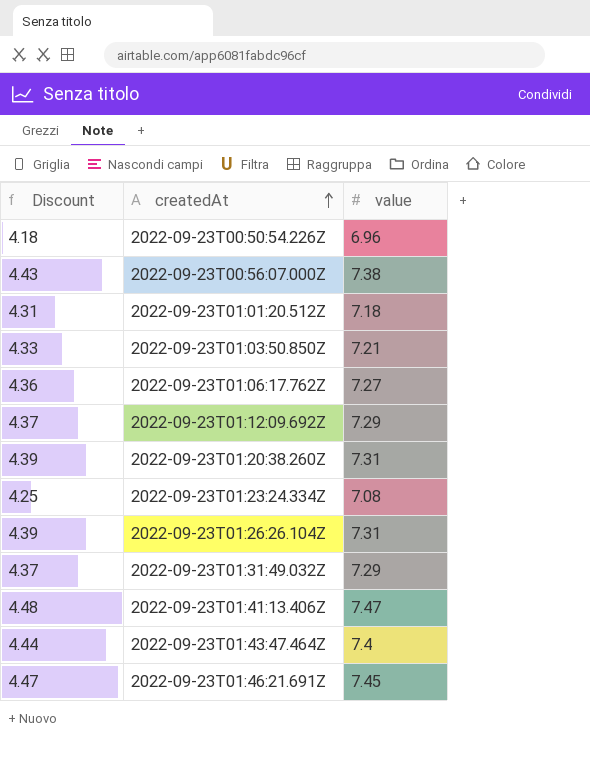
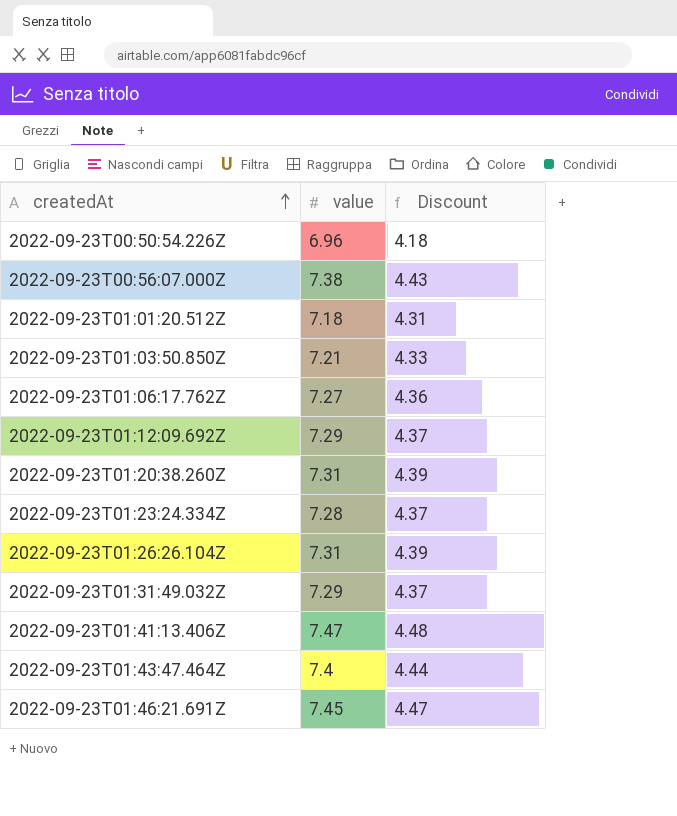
column Discount | position: 1 -> 3
2022-09-23T01:23:24.334Z | value: 7.08 -> 7.28
2022-09-23T01:23:24.334Z | Discount: 4.25 -> 4.37

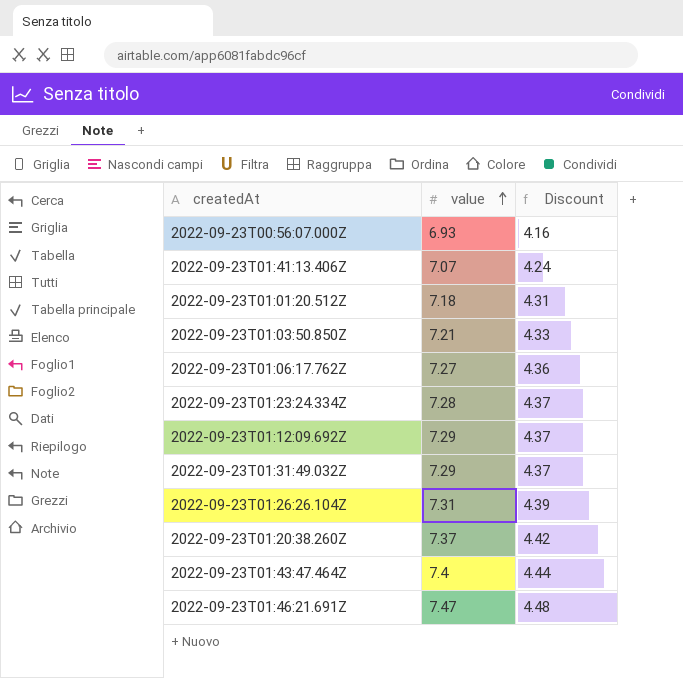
row order: createdAt ascending -> value ascending
row 2022-09-23T00:50:54.226Z: 6.96 | 4.18 -> none
2022-09-23T00:56:07.000Z | value: 7.38 -> 6.93
2022-09-23T00:56:07.000Z | Discount: 4.43 -> 4.16
2022-09-23T01:41:13.406Z | value: 7.47 -> 7.07
2022-09-23T01:41:13.406Z | Discount: 4.48 -> 4.24
2022-09-23T01:20:38.260Z | value: 7.31 -> 7.37
2022-09-23T01:20:38.260Z | Discount: 4.39 -> 4.42
2022-09-23T01:46:21.691Z | value: 7.45 -> 7.47
2022-09-23T01:46:21.691Z | Discount: 4.47 -> 4.48

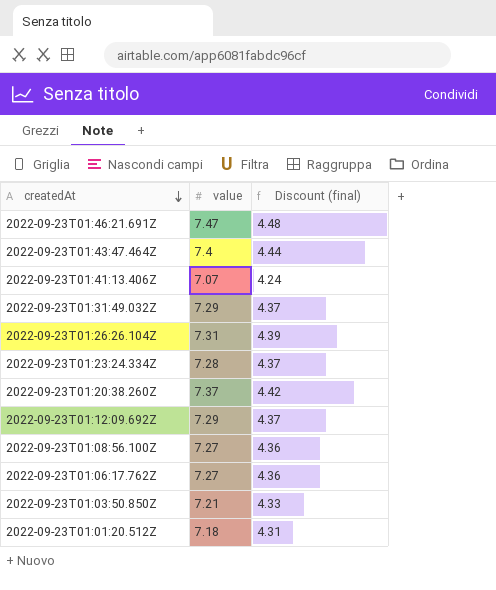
row order: value ascending -> createdAt descending
column name: Discount -> Discount (final)
row 2022-09-23T00:56:07.000Z: 6.93 | 4.16 -> none
row 2022-09-23T01:08:56.100Z: none -> 7.27 | 4.36

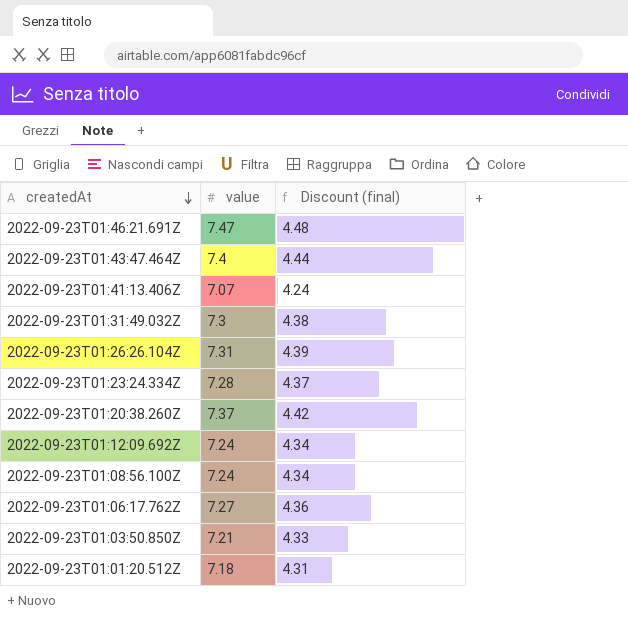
2022-09-23T01:31:49.032Z | value: 7.29 -> 7.3
2022-09-23T01:31:49.032Z | Discount (final): 4.37 -> 4.38
2022-09-23T01:12:09.692Z | value: 7.29 -> 7.24
2022-09-23T01:12:09.692Z | Discount (final): 4.37 -> 4.34
2022-09-23T01:08:56.100Z | value: 7.27 -> 7.24
2022-09-23T01:08:56.100Z | Discount (final): 4.36 -> 4.34

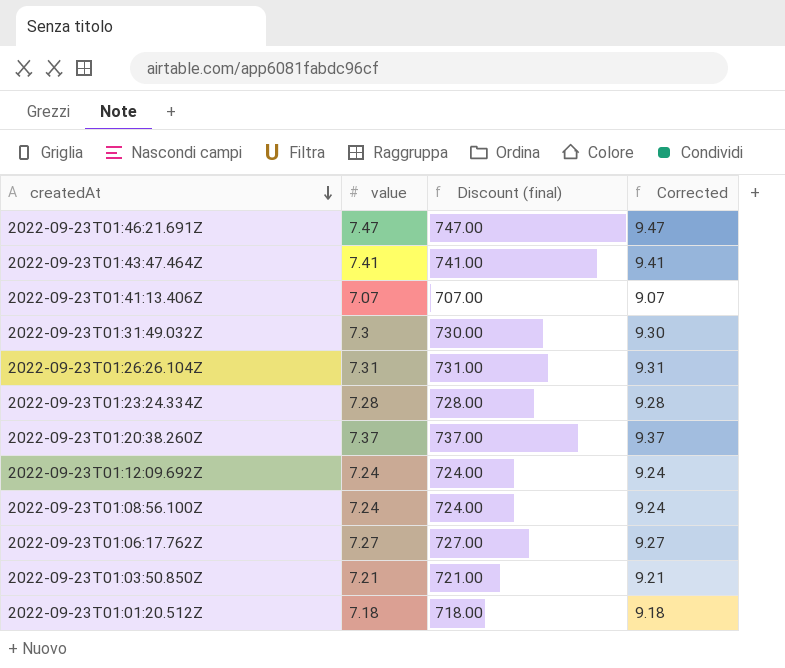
column Discount (final) | formula: [value] * 0.6 -> [value] * 100
column Corrected | formula: none -> [value] + 2
2022-09-23T01:43:47.464Z | value: 7.4 -> 7.41

